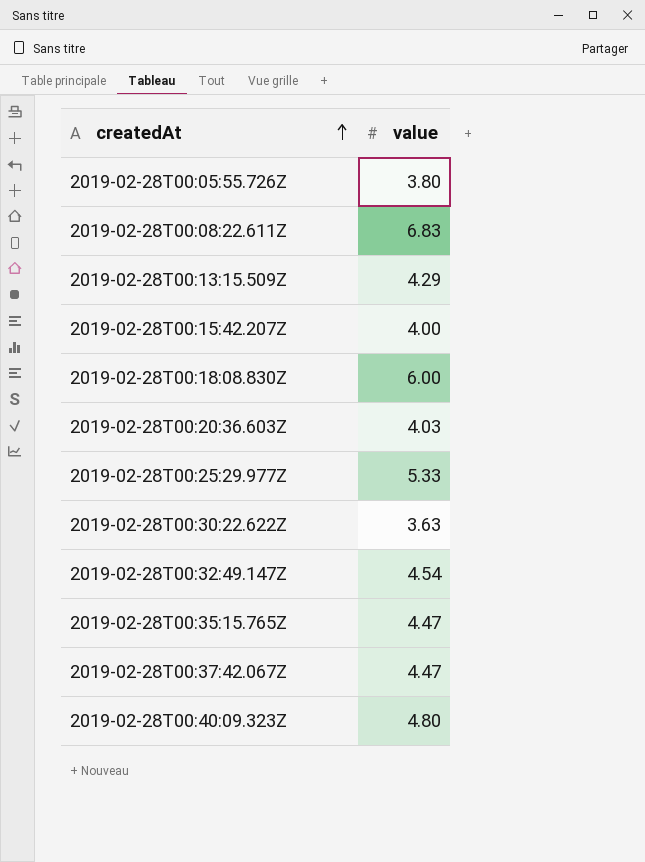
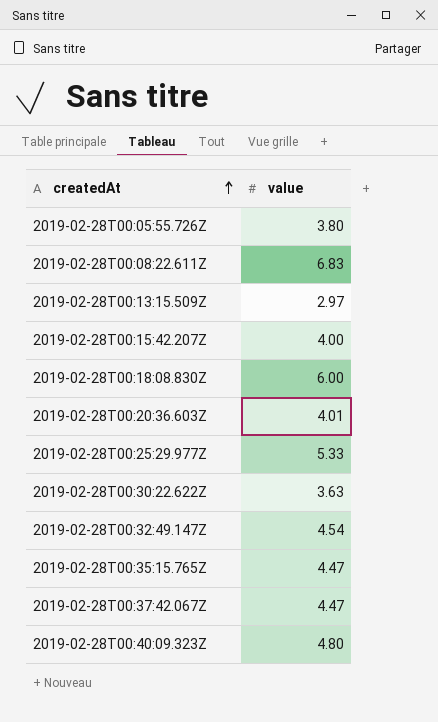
2019-02-28T00:13:15.509Z | value: 4.29 -> 2.97
2019-02-28T00:20:36.603Z | value: 4.03 -> 4.01

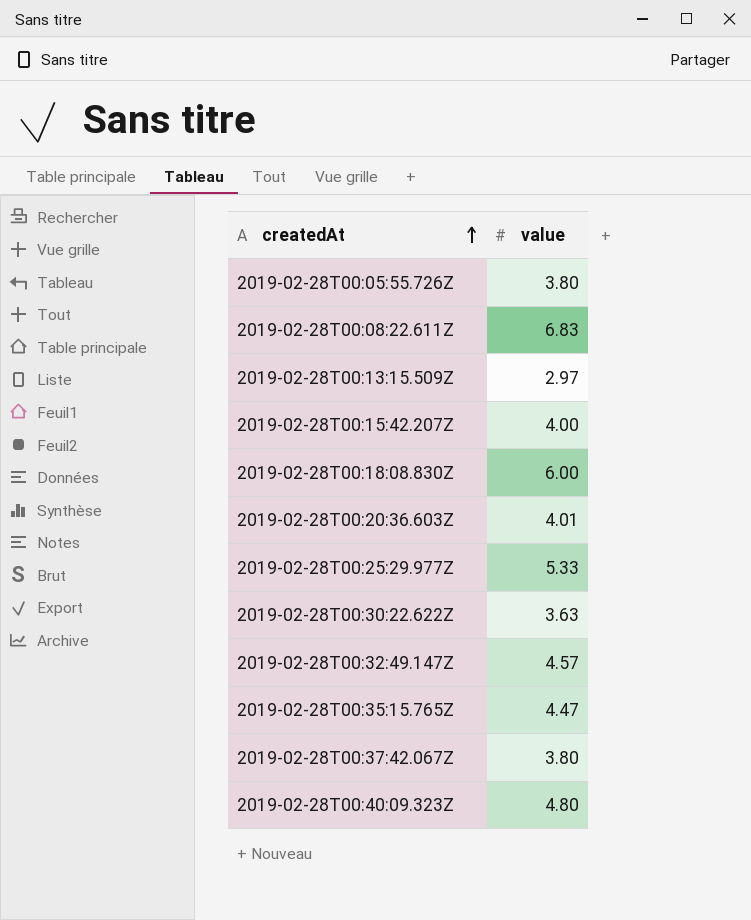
2019-02-28T00:32:49.147Z | value: 4.54 -> 4.57
2019-02-28T00:37:42.067Z | value: 4.47 -> 3.80

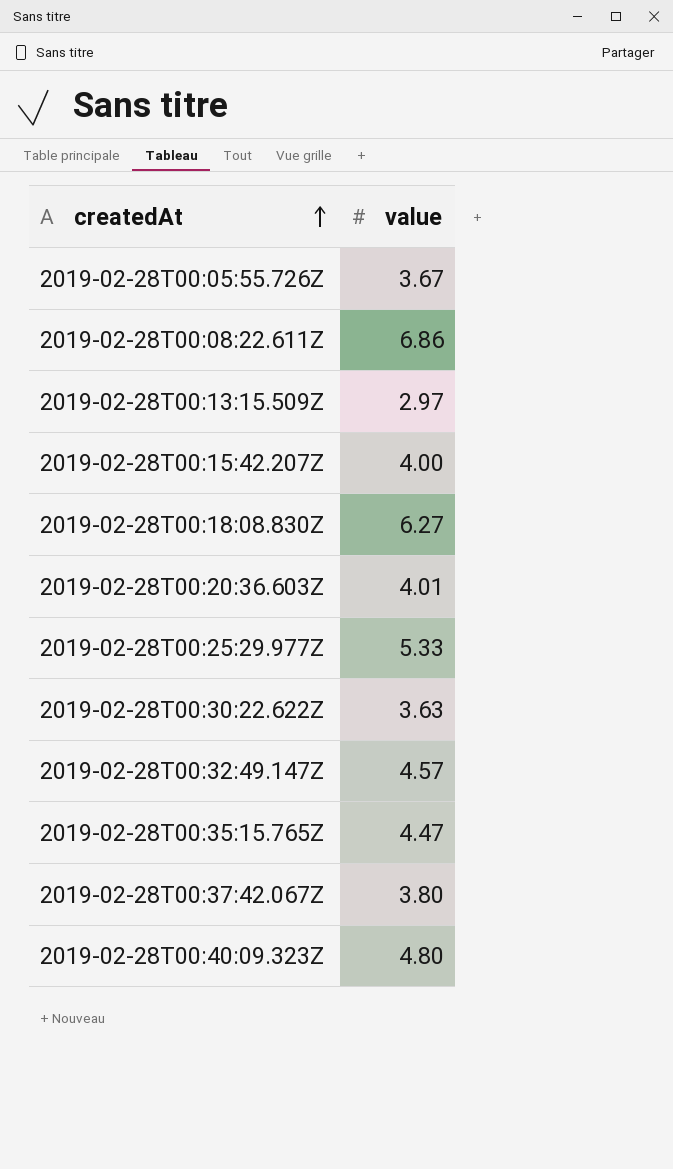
2019-02-28T00:05:55.726Z | value: 3.80 -> 3.67
2019-02-28T00:08:22.611Z | value: 6.83 -> 6.86
2019-02-28T00:18:08.830Z | value: 6.00 -> 6.27

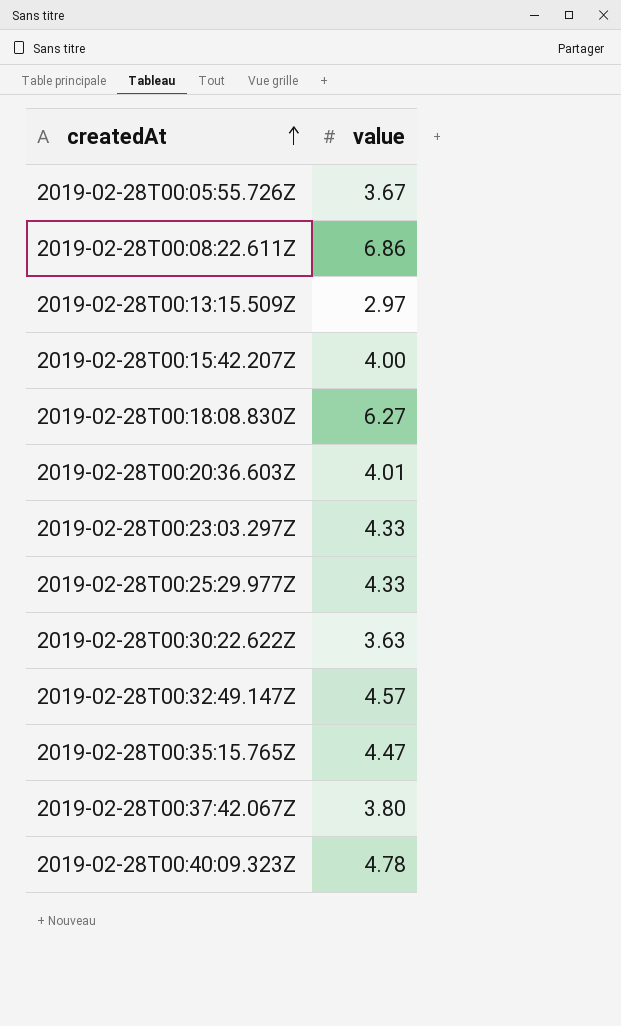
row 2019-02-28T00:23:03.297Z: none -> 4.33
2019-02-28T00:25:29.977Z | value: 5.33 -> 4.33
2019-02-28T00:40:09.323Z | value: 4.80 -> 4.78

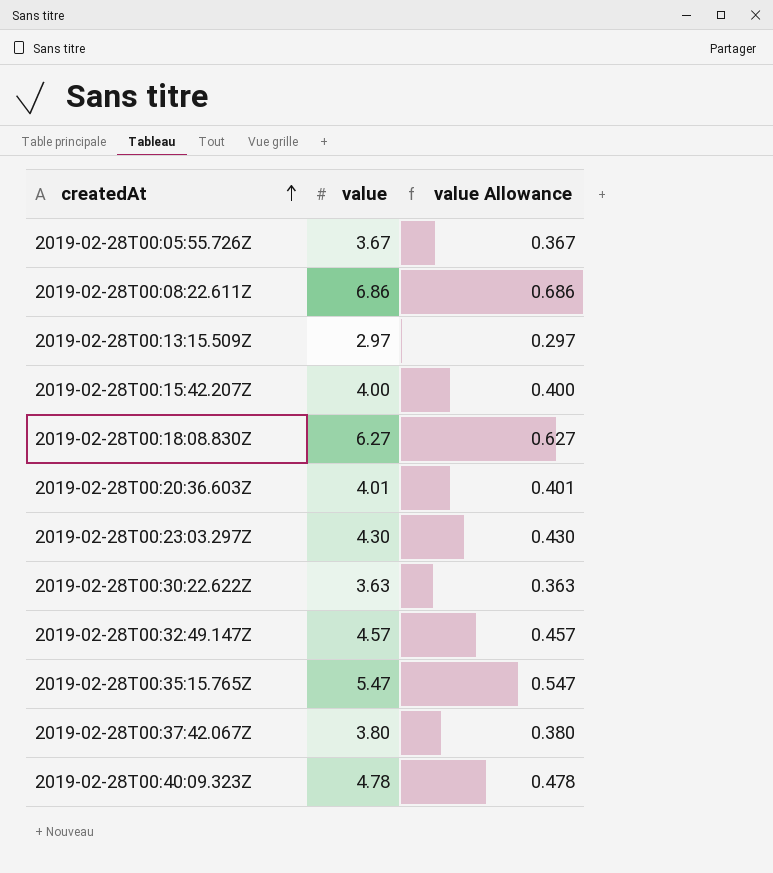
column value Allowance | formula: none -> [value] * 0.1
row 2019-02-28T00:25:29.977Z: 4.33 -> none
2019-02-28T00:23:03.297Z | value: 4.33 -> 4.30
2019-02-28T00:35:15.765Z | value: 4.47 -> 5.47

